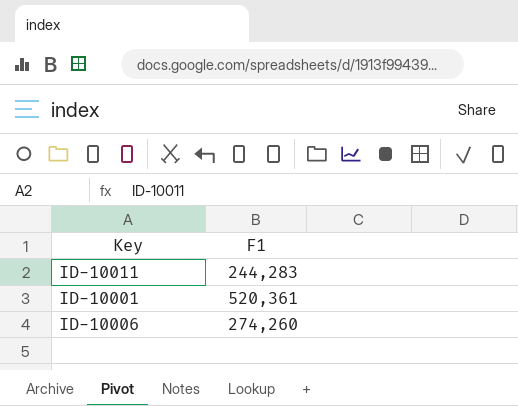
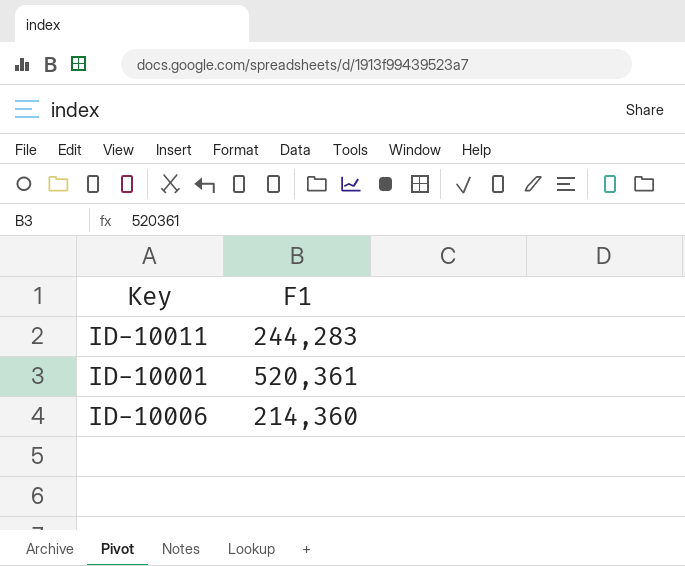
ID-10006 | F1: 274,260 -> 214,360

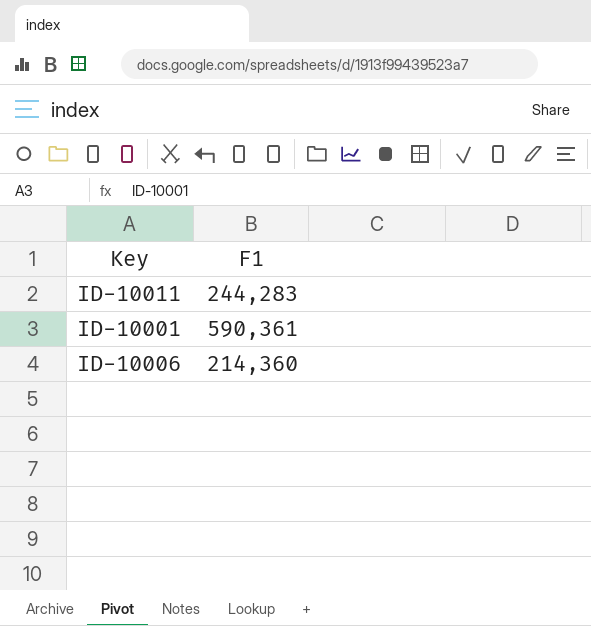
ID-10001 | F1: 520,361 -> 590,361

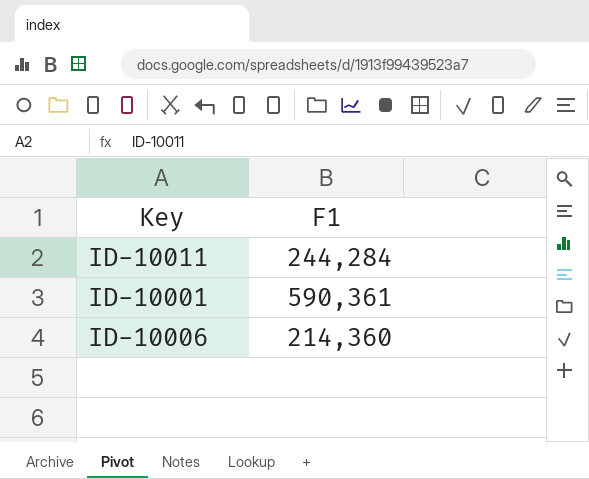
ID-10011 | F1: 244,283 -> 244,284

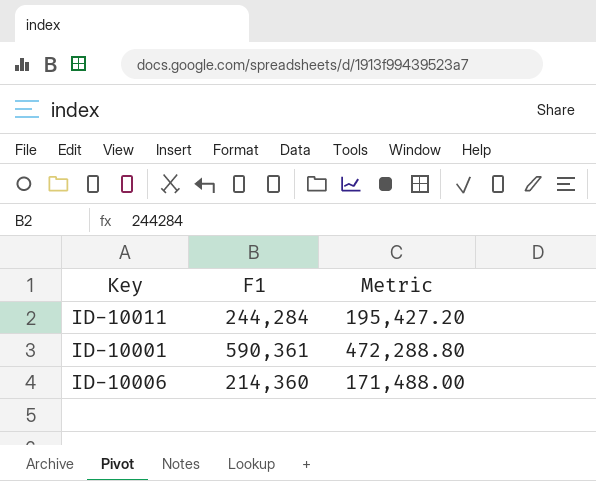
column Metric | formula: none -> [F1] * 0.8

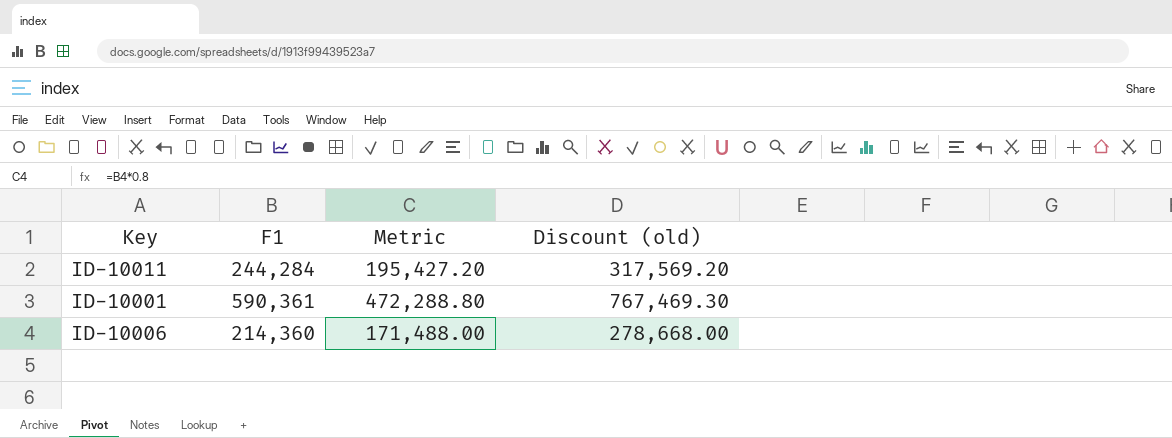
column Discount (old) | formula: none -> [F1] * 1.3

